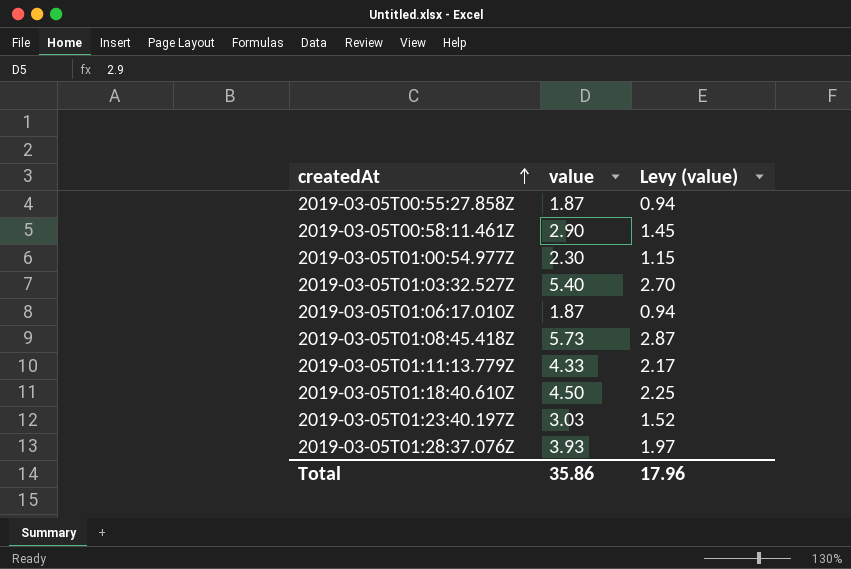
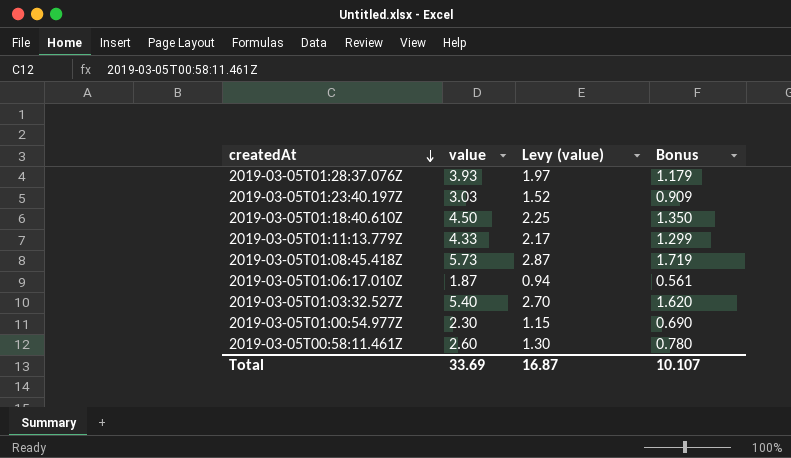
row order: createdAt ascending -> createdAt descending
column Bonus | formula: none -> [value] * 0.3
row 2019-03-05T00:55:27.858Z: 1.87 | 0.94 -> none
2019-03-05T00:58:11.461Z | value: 2.90 -> 2.60
2019-03-05T00:58:11.461Z | Levy (value): 1.45 -> 1.30
Total | value: 35.86 -> 33.69
Total | Levy (value): 17.96 -> 16.87

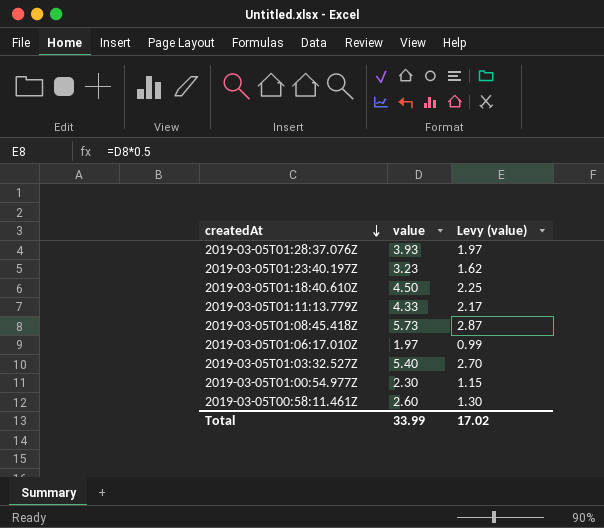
column Bonus | formula: [value] * 0.3 -> none
2019-03-05T01:23:40.197Z | value: 3.03 -> 3.23
2019-03-05T01:23:40.197Z | Levy (value): 1.52 -> 1.62
2019-03-05T01:06:17.010Z | value: 1.87 -> 1.97
2019-03-05T01:06:17.010Z | Levy (value): 0.94 -> 0.99
Total | value: 33.69 -> 33.99
Total | Levy (value): 16.87 -> 17.02

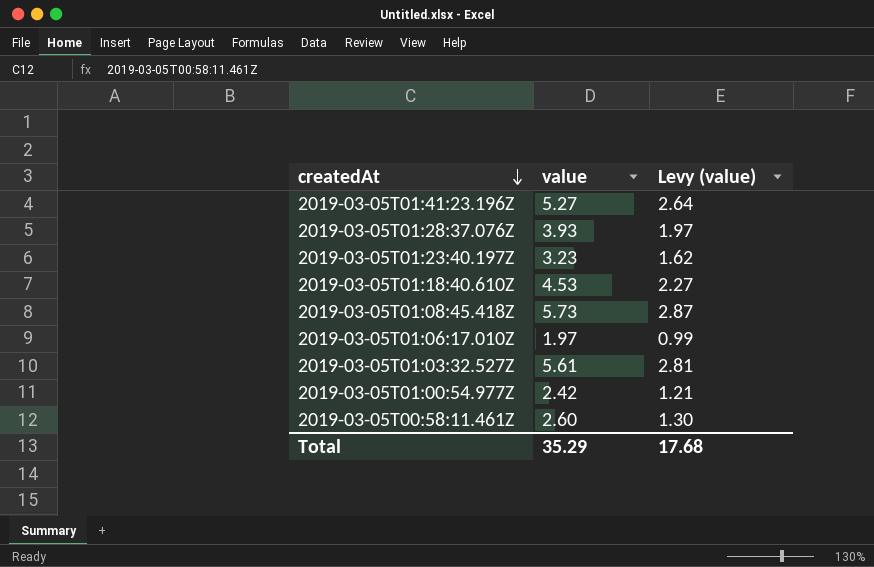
row 2019-03-05T01:11:13.779Z: 4.33 | 2.17 -> none
row 2019-03-05T01:41:23.196Z: none -> 5.27 | 2.64
2019-03-05T01:18:40.610Z | value: 4.50 -> 4.53
2019-03-05T01:18:40.610Z | Levy (value): 2.25 -> 2.27
2019-03-05T01:03:32.527Z | value: 5.40 -> 5.61
2019-03-05T01:03:32.527Z | Levy (value): 2.70 -> 2.81
2019-03-05T01:00:54.977Z | value: 2.30 -> 2.42
2019-03-05T01:00:54.977Z | Levy (value): 1.15 -> 1.21
Total | value: 33.99 -> 35.29
Total | Levy (value): 17.02 -> 17.68

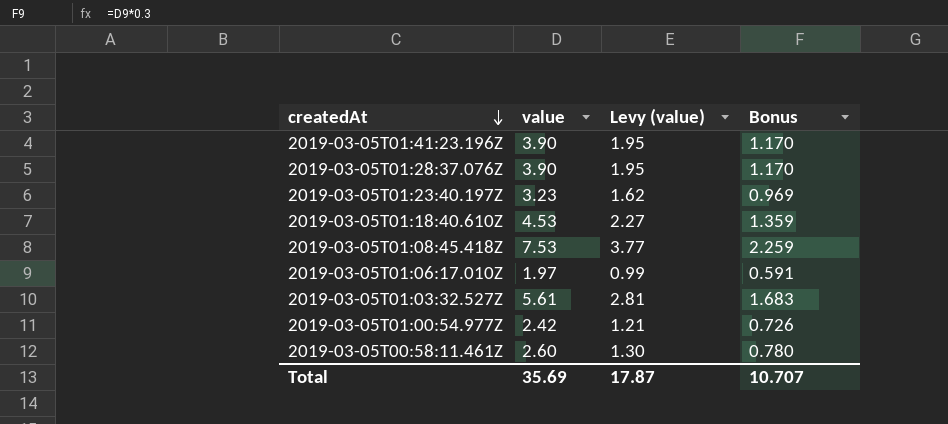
column Bonus | formula: none -> [value] * 0.3
2019-03-05T01:41:23.196Z | value: 5.27 -> 3.90
2019-03-05T01:41:23.196Z | Levy (value): 2.64 -> 1.95
2019-03-05T01:28:37.076Z | value: 3.93 -> 3.90
2019-03-05T01:28:37.076Z | Levy (value): 1.97 -> 1.95
2019-03-05T01:08:45.418Z | value: 5.73 -> 7.53
2019-03-05T01:08:45.418Z | Levy (value): 2.87 -> 3.77
Total | value: 35.29 -> 35.69
Total | Levy (value): 17.68 -> 17.87

